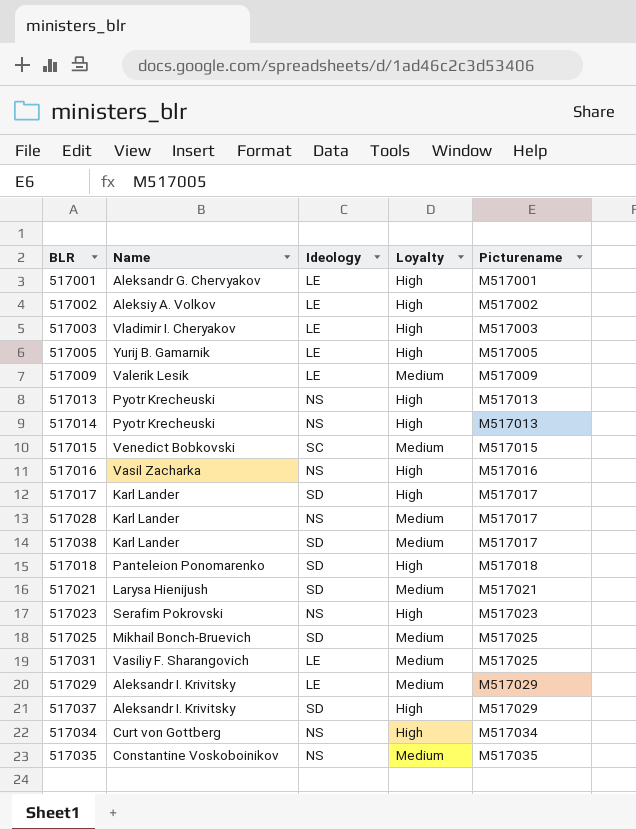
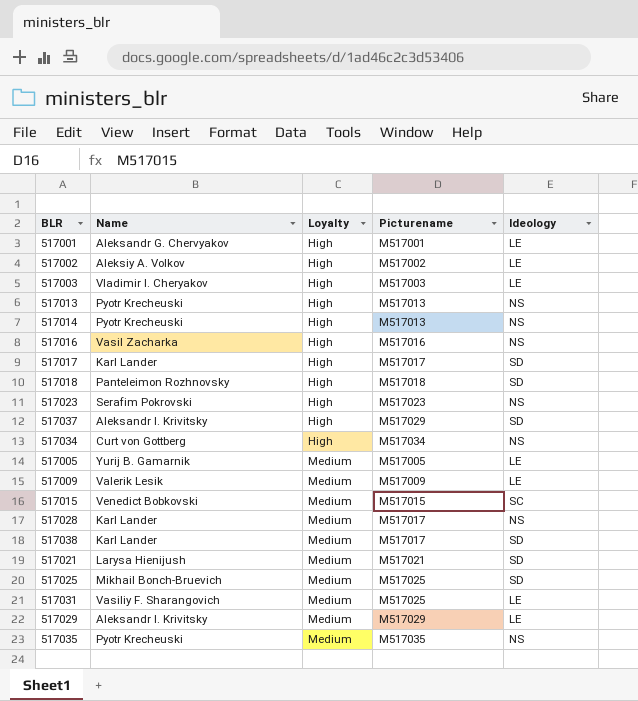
row order: Picturename ascending -> Loyalty ascending
column Ideology | position: 3 -> 5
517018 | Name: Panteleion Ponomarenko -> Panteleimon Rozhnovsky
517005 | Loyalty: High -> Medium
517035 | Name: Constantine Voskoboinikov -> Pyotr Krecheuski

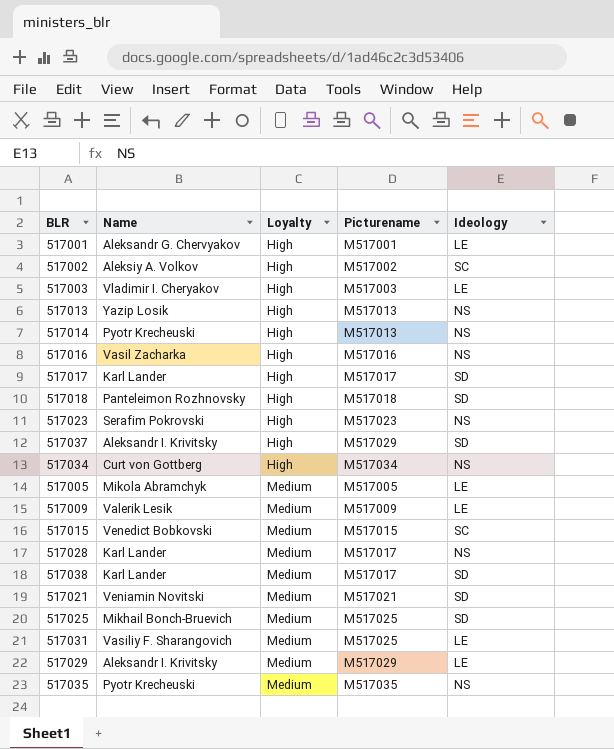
517002 | Ideology: LE -> SC
517013 | Name: Pyotr Krecheuski -> Yazip Losik
517005 | Name: Yurij B. Gamarnik -> Mikola Abramchyk
517021 | Name: Larysa Hienijush -> Veniamin Novitski

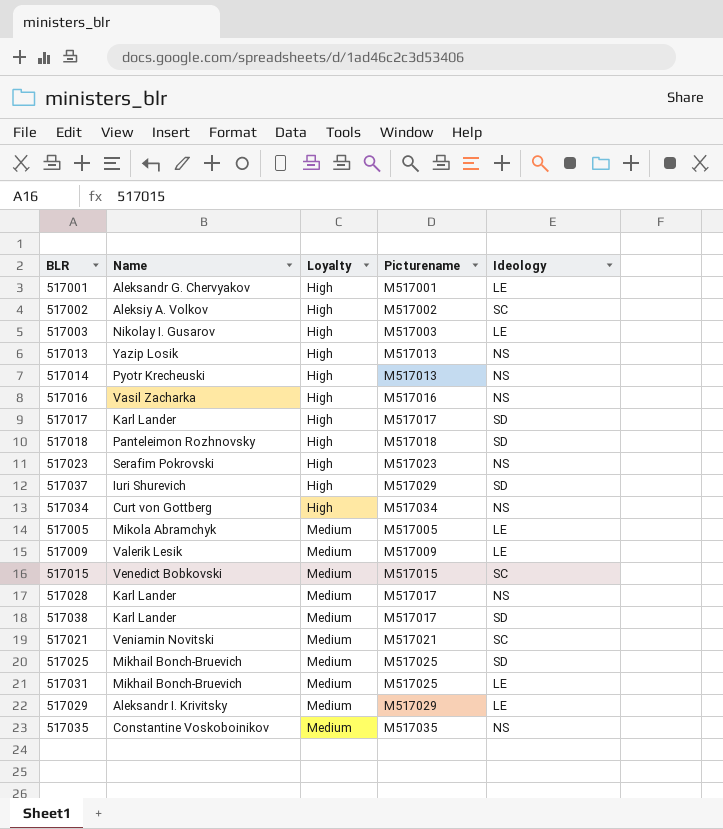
517003 | Name: Vladimir I. Cheryakov -> Nikolay I. Gusarov
517037 | Name: Aleksandr I. Krivitsky -> Iuri Shurevich
517021 | Ideology: SD -> SC
517031 | Name: Vasiliy F. Sharangovich -> Mikhail Bonch-Bruevich
517035 | Name: Pyotr Krecheuski -> Constantine Voskoboinikov

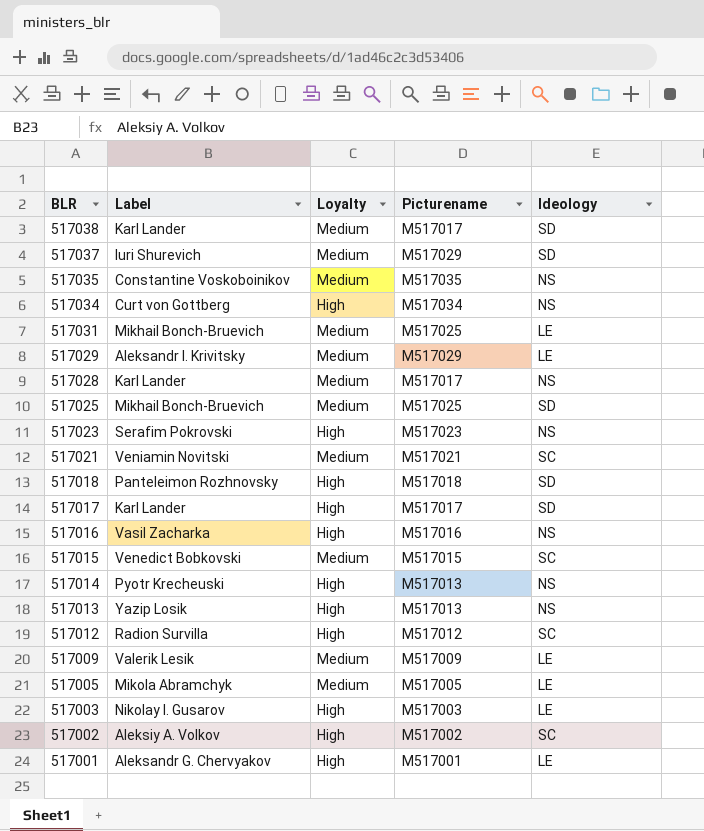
row order: Loyalty ascending -> BLR descending
column name: Name -> Label
517037 | Loyalty: High -> Medium
row 517012: none -> Radion Survilla | High | M517012 | SC

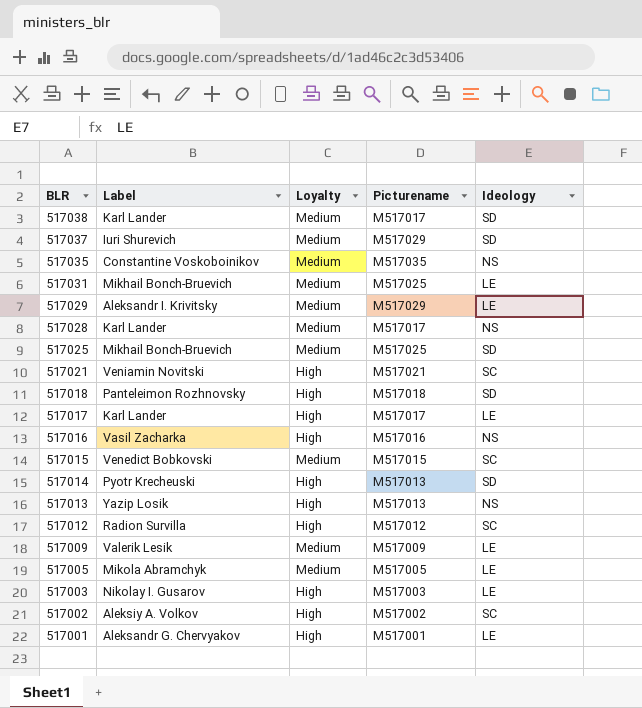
row 517034: Curt von Gottberg | High | M517034 | NS -> none
row 517023: Serafim Pokrovski | High | M517023 | NS -> none
517021 | Loyalty: Medium -> High
517017 | Ideology: SD -> LE
517014 | Ideology: NS -> SD

